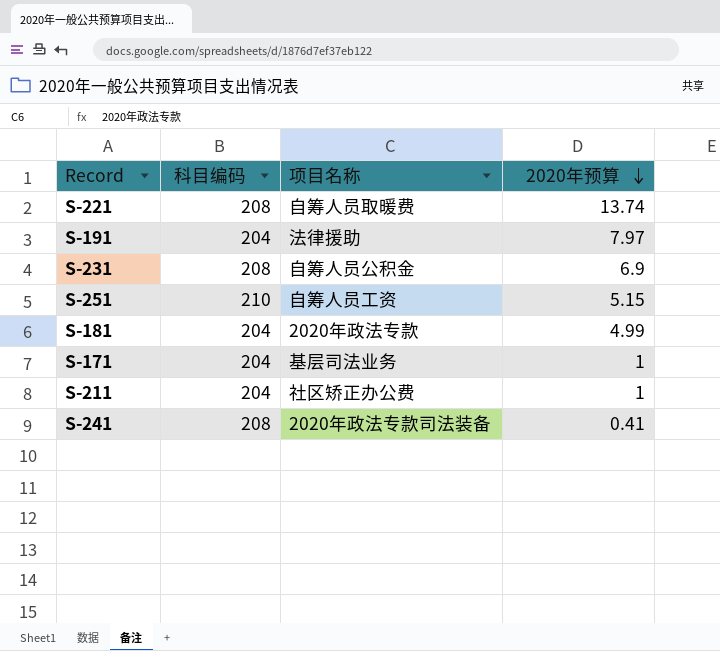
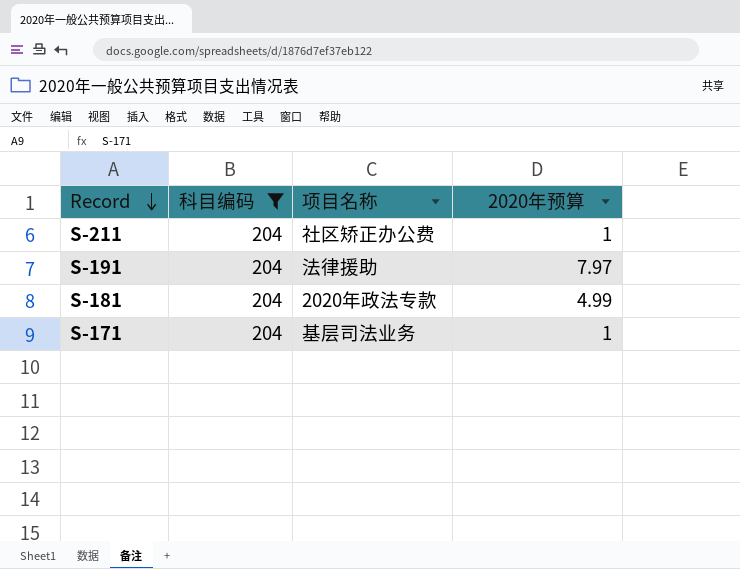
filter: none -> 科目编码 = 204
row order: 2020年预算 descending -> Record descending

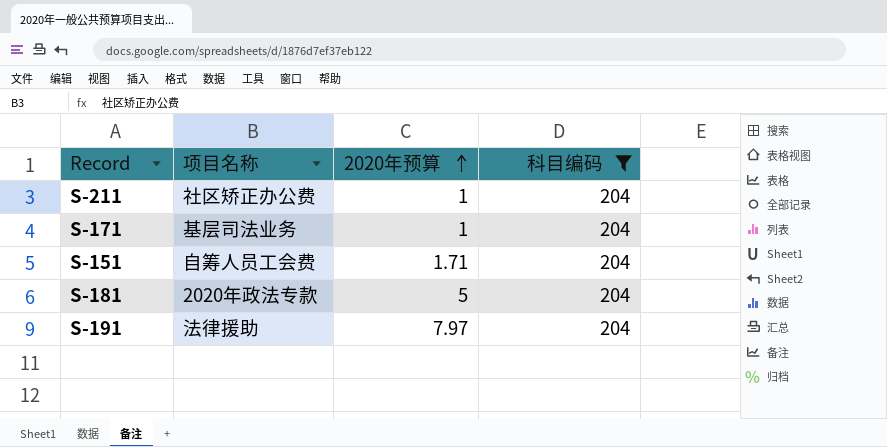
row order: Record descending -> 2020年预算 ascending
column 科目编码 | position: 2 -> 4
row S-151: none -> 自筹人员工会费 | 1.71 | 204
S-181 | 2020年预算: 4.99 -> 5

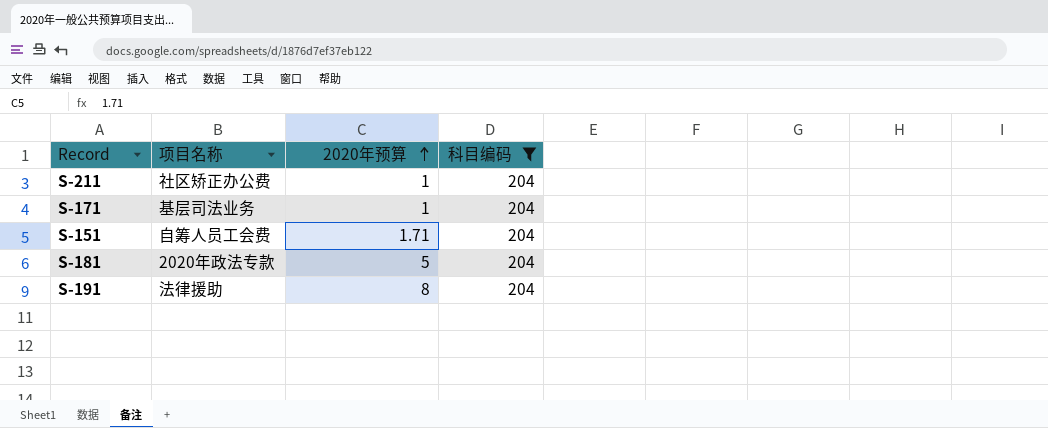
S-191 | 2020年预算: 7.97 -> 8

